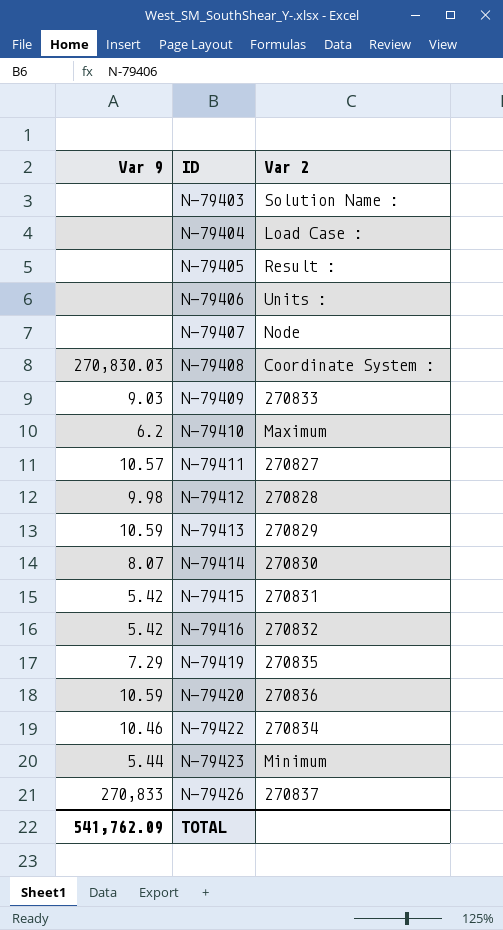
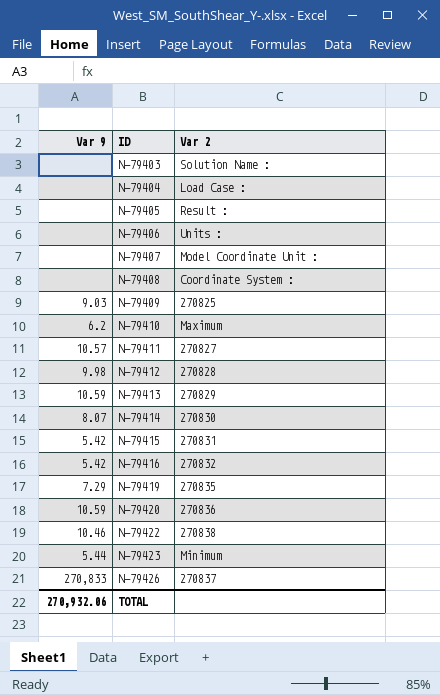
N-79407 | Var 2: Node -> Model Coordinate Unit :
N-79408 | Var 9: 270,830.03 -> none
N-79409 | Var 2: 270833 -> 270825
N-79422 | Var 2: 270834 -> 270838
TOTAL | Var 9: 541,762.09 -> 270,932.06

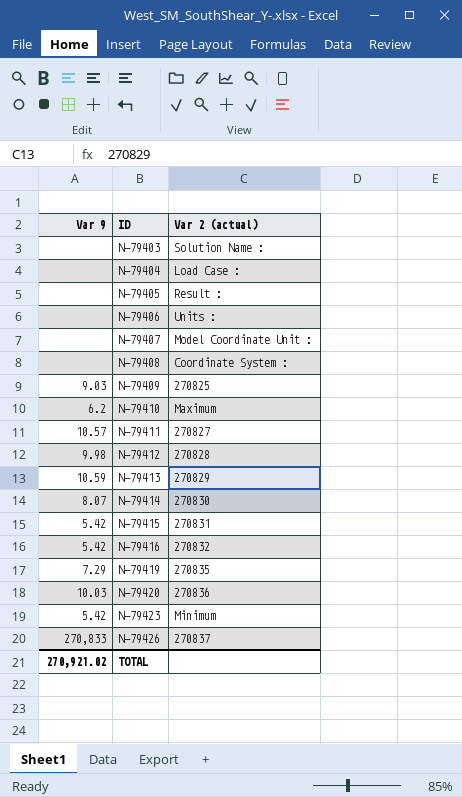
column name: Var 2 -> Var 2 (actual)
row N-79422: 10.46 | 270838 -> none
N-79420 | Var 9: 10.59 -> 10.03
N-79423 | Var 9: 5.44 -> 5.42
TOTAL | Var 9: 270,932.06 -> 270,921.02

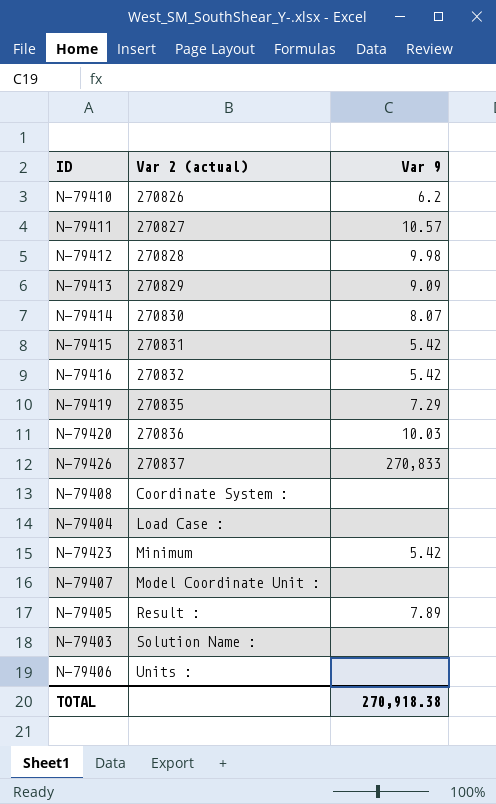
row order: ID ascending -> Var 2 (actual) ascending
column Var 9 | position: 1 -> 3
row N-79409: 9.03 | 270825 -> none
N-79410 | Var 2 (actual): Maximum -> 270826
N-79413 | Var 9: 10.59 -> 9.09
N-79405 | Var 9: none -> 7.89
TOTAL | Var 9: 270,921.02 -> 270,918.38

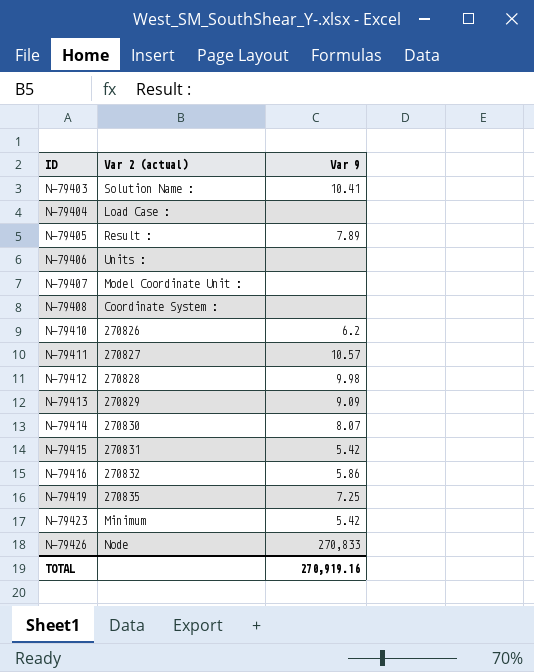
row order: Var 2 (actual) ascending -> ID ascending
row N-79420: 270836 | 10.03 -> none
N-79403 | Var 9: none -> 10.41
N-79416 | Var 9: 5.42 -> 5.86
N-79419 | Var 9: 7.29 -> 7.25
N-79426 | Var 2 (actual): 270837 -> Node
TOTAL | Var 9: 270,918.38 -> 270,919.16

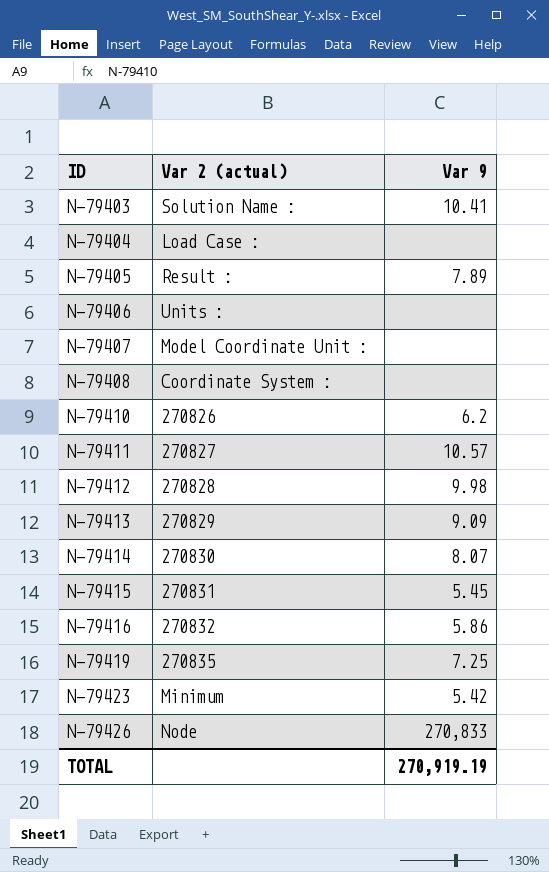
N-79415 | Var 9: 5.42 -> 5.45
TOTAL | Var 9: 270,919.16 -> 270,919.19

